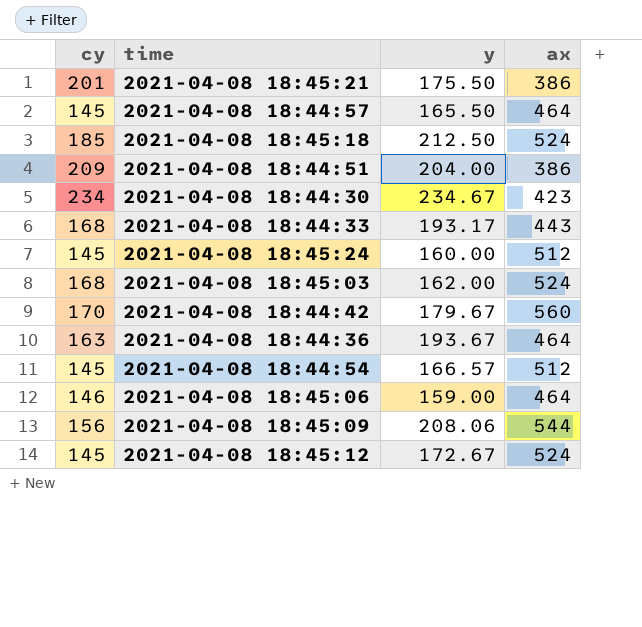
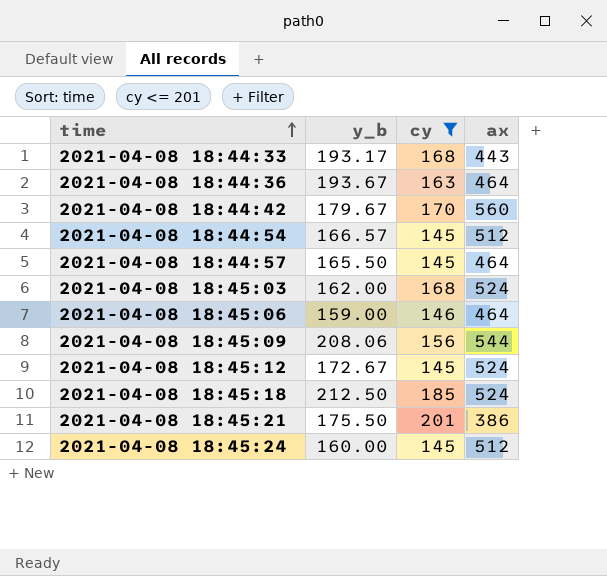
filter: none -> cy <= 201
row order: none -> time ascending
column name: y -> y_b
column cy | position: 1 -> 3

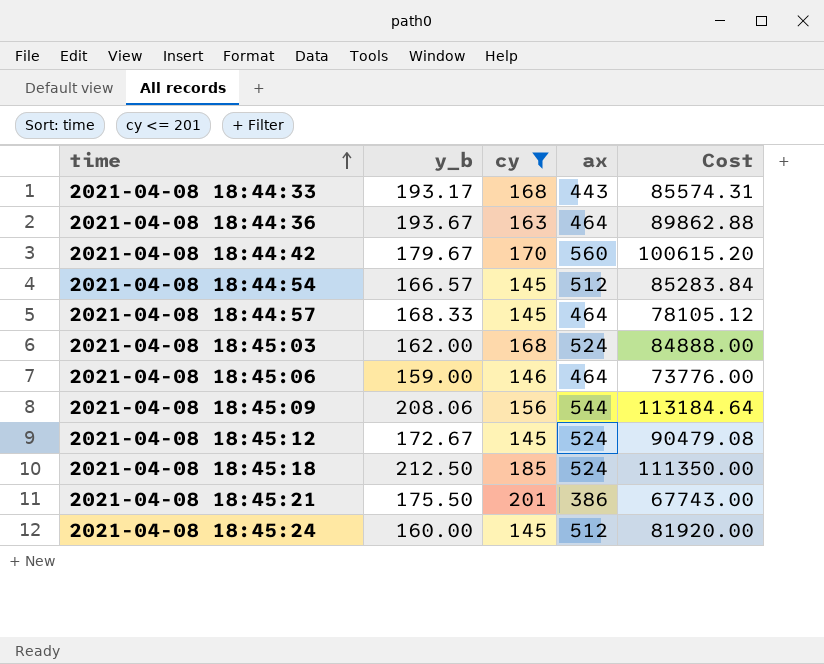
column Cost | formula: none -> [y_b] * [ax]
2021-04-08 18:44:57 | y_b: 165.50 -> 168.33

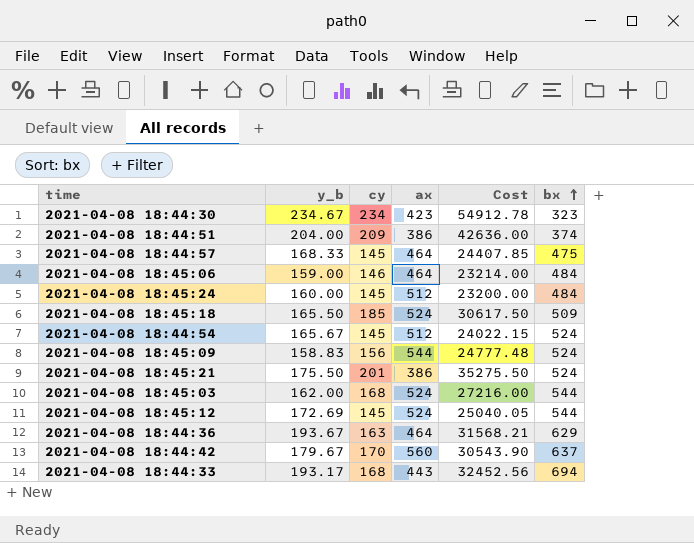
filter: cy <= 201 -> none
row order: time ascending -> bx ascending
column Cost | formula: [y_b] * [ax] -> [y_b] * [cy]
column bx | position: none -> 6
2021-04-08 18:45:18 | y_b: 212.50 -> 165.50
2021-04-08 18:44:54 | y_b: 166.57 -> 165.67
2021-04-08 18:45:09 | y_b: 208.06 -> 158.83
2021-04-08 18:45:12 | y_b: 172.67 -> 172.69

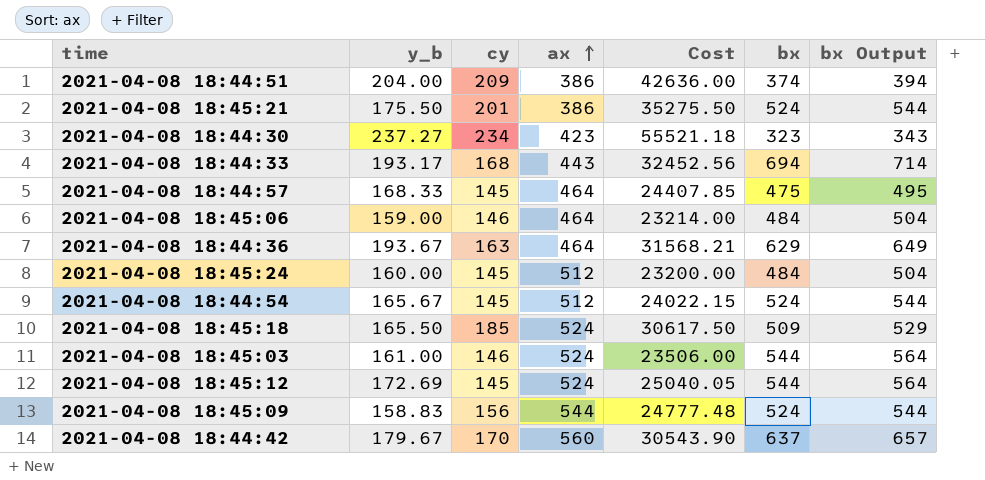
row order: bx ascending -> ax ascending
column bx Output | formula: none -> [bx] + 20
2021-04-08 18:44:30 | y_b: 234.67 -> 237.27
2021-04-08 18:44:30 | Cost: 54912.78 -> 55521.18
2021-04-08 18:45:03 | y_b: 162.00 -> 161.00
2021-04-08 18:45:03 | cy: 168 -> 146
2021-04-08 18:45:03 | Cost: 27216.00 -> 23506.00

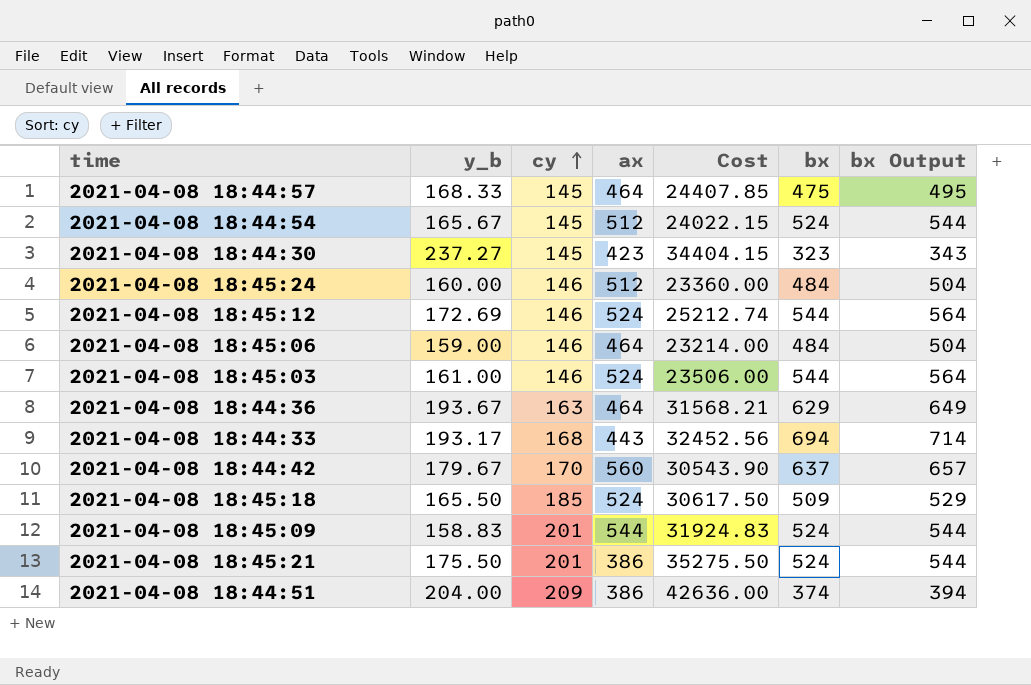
row order: ax ascending -> cy ascending
2021-04-08 18:44:30 | cy: 234 -> 145
2021-04-08 18:44:30 | Cost: 55521.18 -> 34404.15
2021-04-08 18:45:24 | cy: 145 -> 146
2021-04-08 18:45:24 | Cost: 23200.00 -> 23360.00
2021-04-08 18:45:12 | cy: 145 -> 146
2021-04-08 18:45:12 | Cost: 25040.05 -> 25212.74
2021-04-08 18:45:09 | cy: 156 -> 201
2021-04-08 18:45:09 | Cost: 24777.48 -> 31924.83

